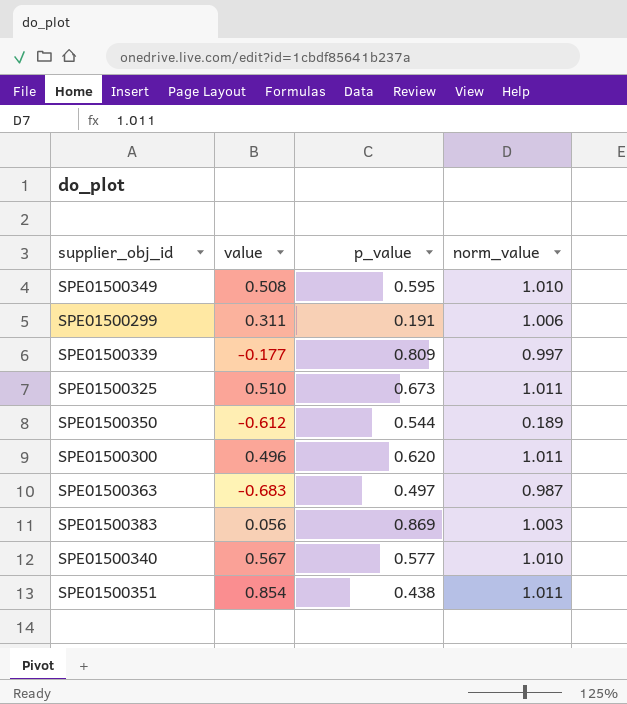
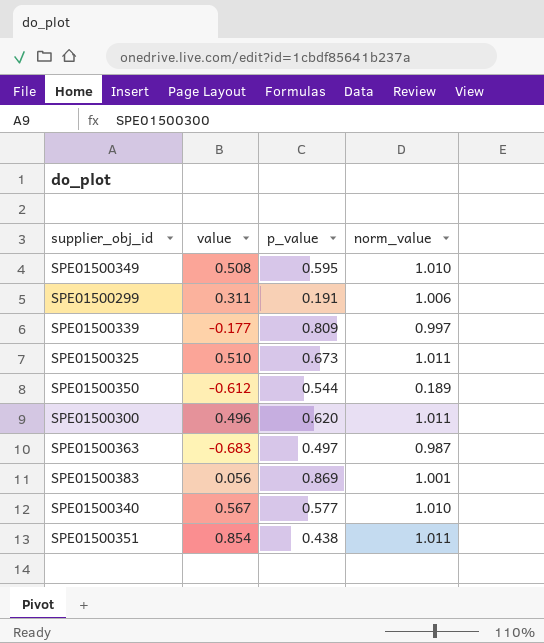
SPE01500383 | norm_value: 1.003 -> 1.001

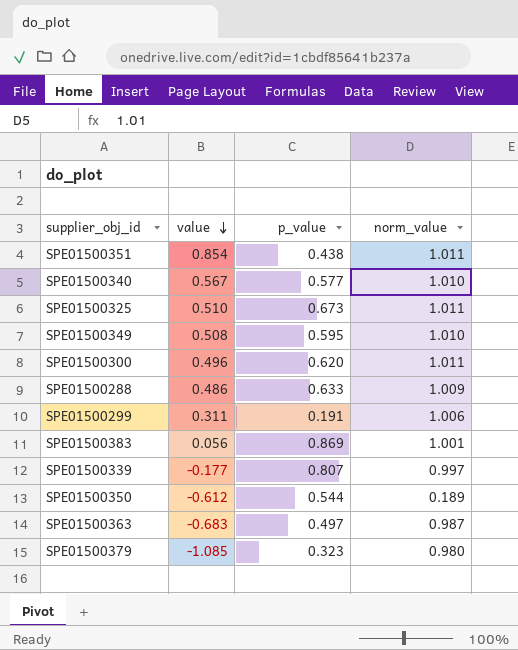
row order: none -> value descending
row SPE01500288: none -> 0.486 | 0.633 | 1.009
SPE01500339 | p_value: 0.809 -> 0.807
row SPE01500379: none -> -1.085 | 0.323 | 0.980

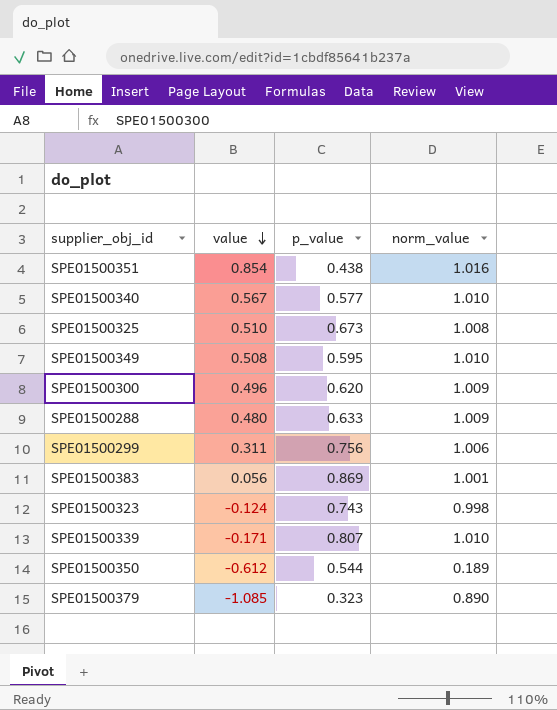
row SPE01500363: -0.683 | 0.497 | 0.987 -> none
SPE01500351 | norm_value: 1.011 -> 1.016
SPE01500325 | norm_value: 1.011 -> 1.008
SPE01500300 | norm_value: 1.011 -> 1.009
SPE01500288 | value: 0.486 -> 0.480
SPE01500299 | p_value: 0.191 -> 0.756
row SPE01500323: none -> -0.124 | 0.743 | 0.998
SPE01500339 | value: -0.177 -> -0.171
SPE01500339 | norm_value: 0.997 -> 1.010
SPE01500379 | norm_value: 0.980 -> 0.890

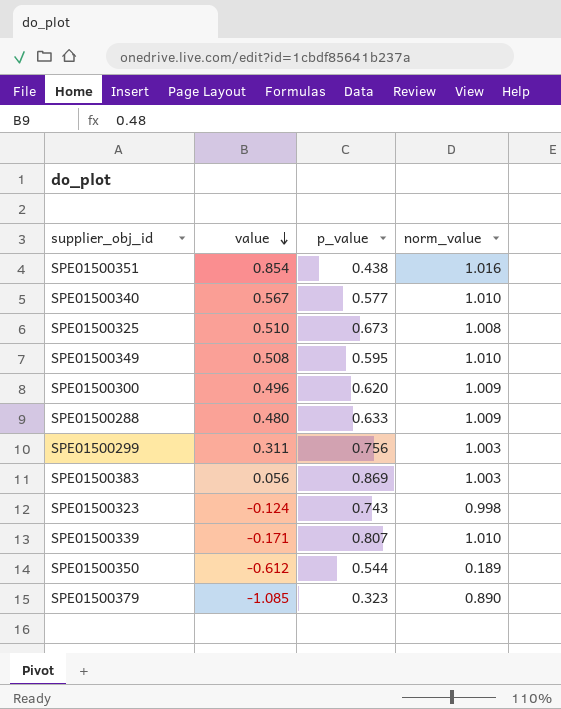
SPE01500299 | norm_value: 1.006 -> 1.003
SPE01500383 | norm_value: 1.001 -> 1.003

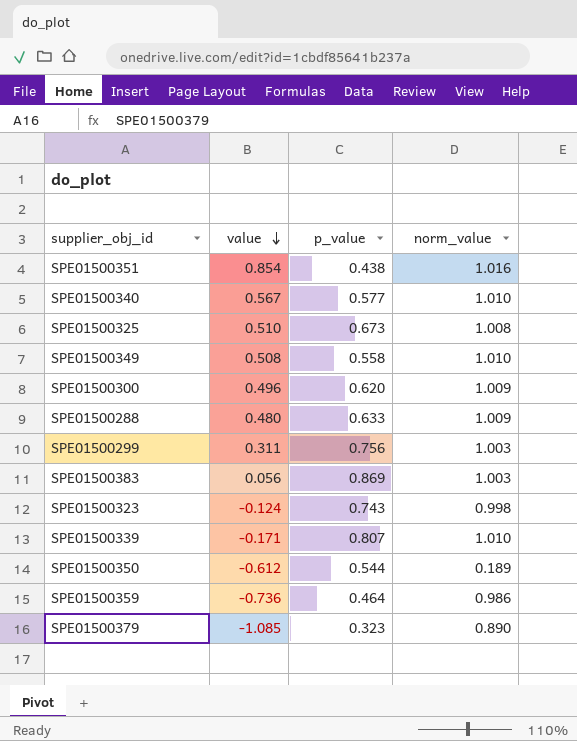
SPE01500349 | p_value: 0.595 -> 0.558
row SPE01500359: none -> -0.736 | 0.464 | 0.986

